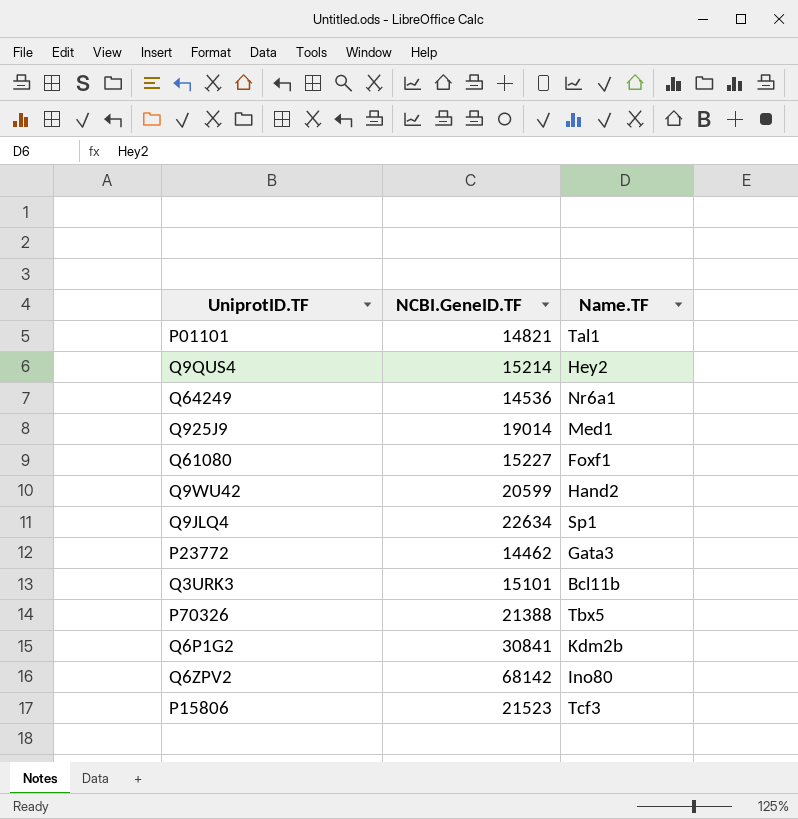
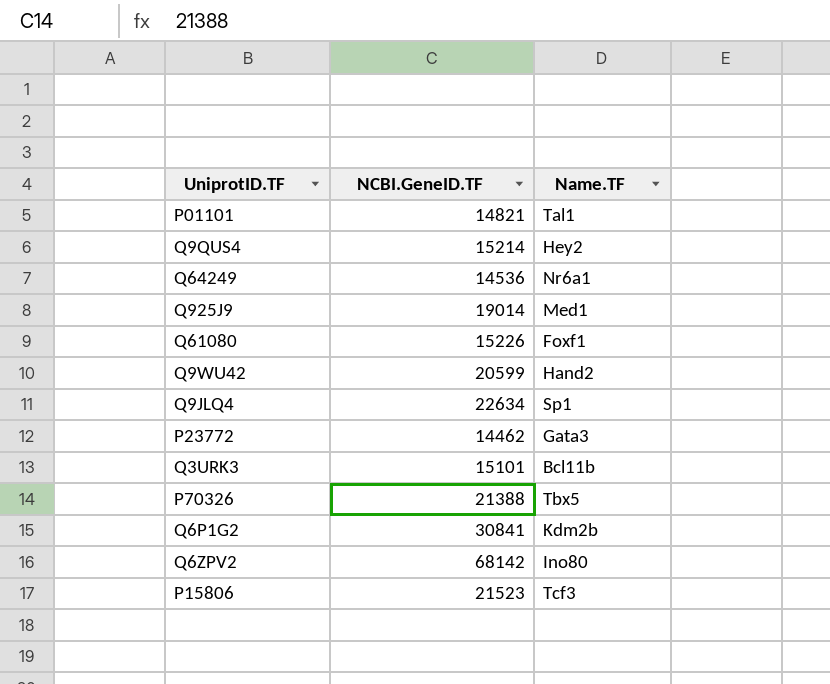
Q61080 | NCBI.GeneID.TF: 15227 -> 15226

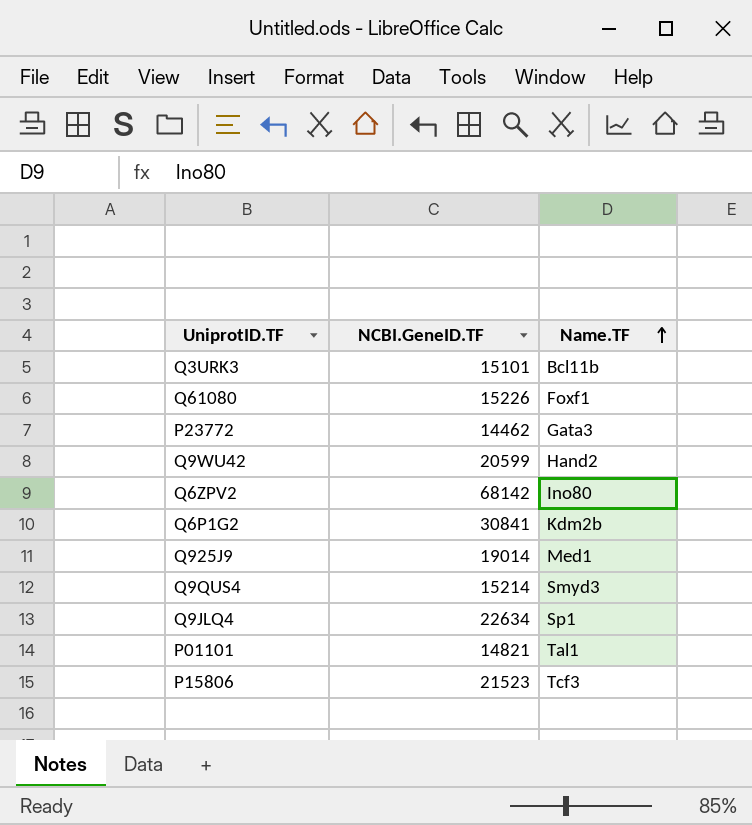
row order: none -> Name.TF ascending
row Q64249: 14536 | Nr6a1 -> none
row P70326: 21388 | Tbx5 -> none
Q9QUS4 | Name.TF: Hey2 -> Smyd3

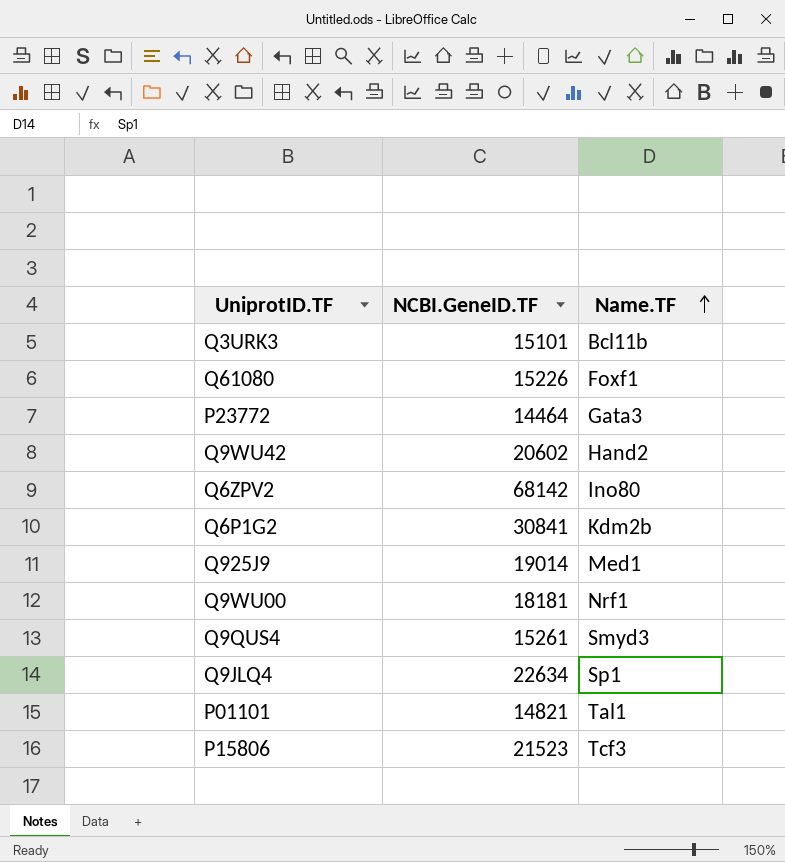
P23772 | NCBI.GeneID.TF: 14462 -> 14464
Q9WU42 | NCBI.GeneID.TF: 20599 -> 20602
row Q9WU00: none -> 18181 | Nrf1
Q9QUS4 | NCBI.GeneID.TF: 15214 -> 15261

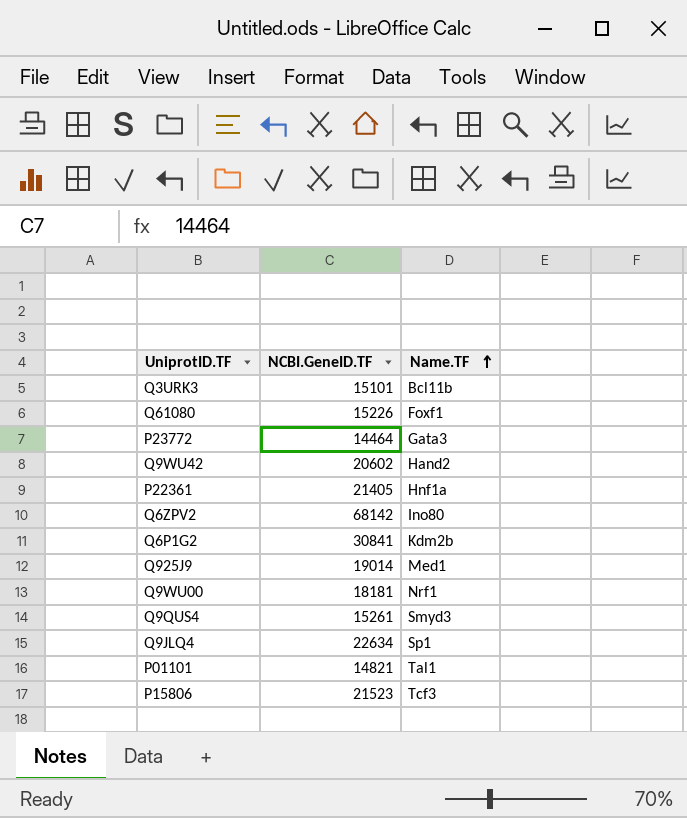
row P22361: none -> 21405 | Hnf1a

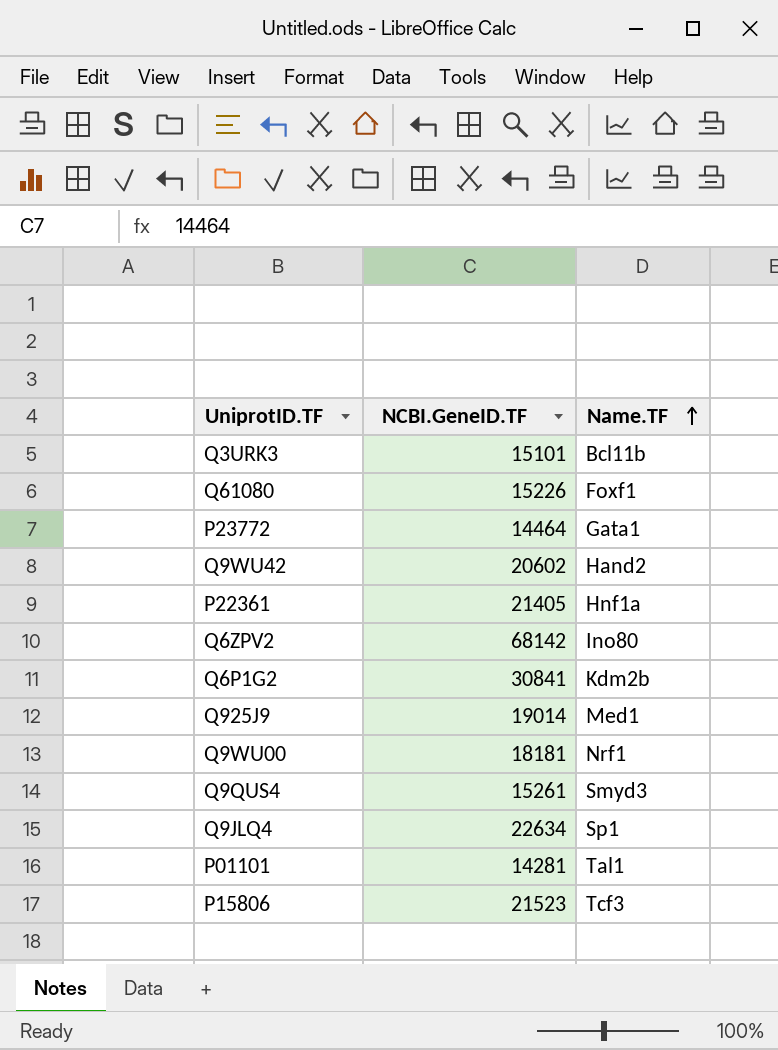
P23772 | Name.TF: Gata3 -> Gata1
P01101 | NCBI.GeneID.TF: 14821 -> 14281

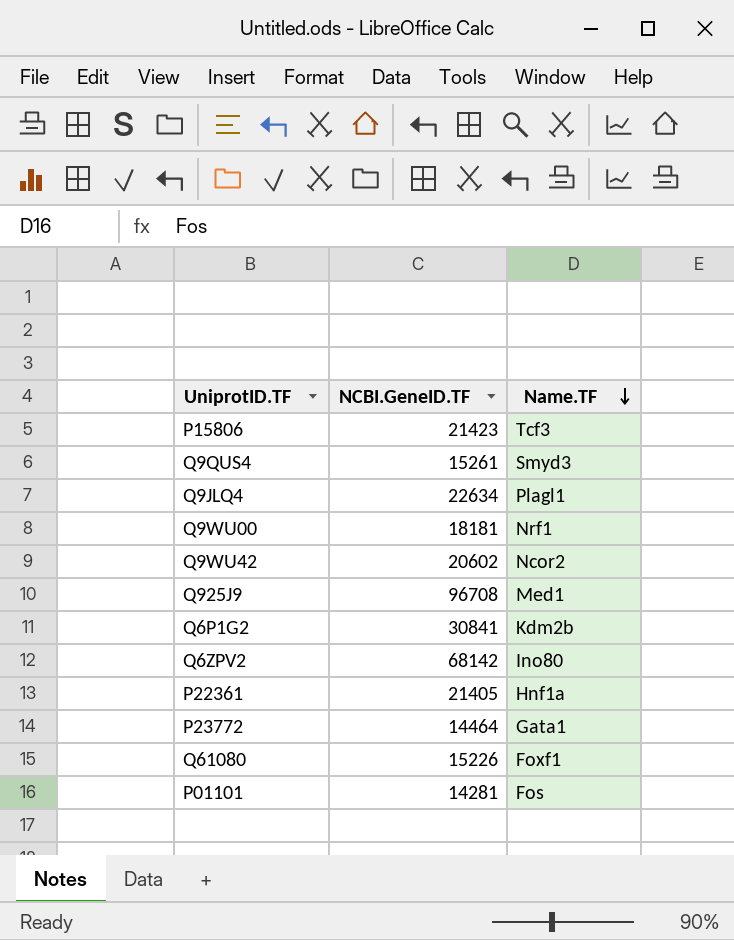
row order: Name.TF ascending -> Name.TF descending
row Q3URK3: 15101 | Bcl11b -> none
P15806 | NCBI.GeneID.TF: 21523 -> 21423
Q9JLQ4 | Name.TF: Sp1 -> Plagl1
Q9WU42 | Name.TF: Hand2 -> Ncor2
Q925J9 | NCBI.GeneID.TF: 19014 -> 96708
P01101 | Name.TF: Tal1 -> Fos

